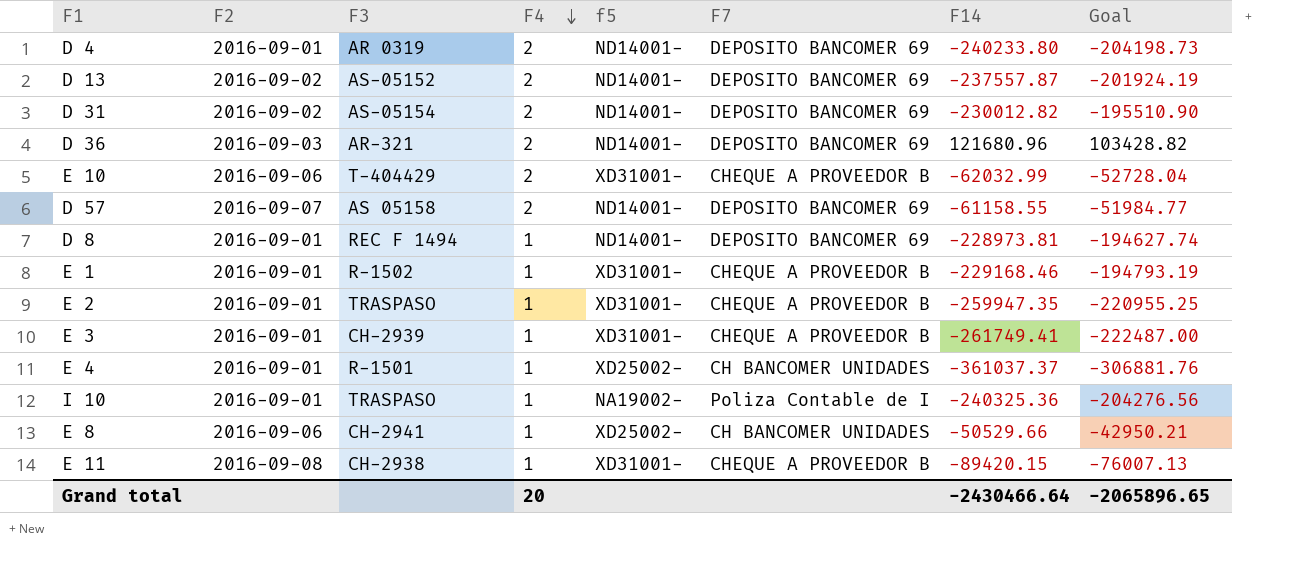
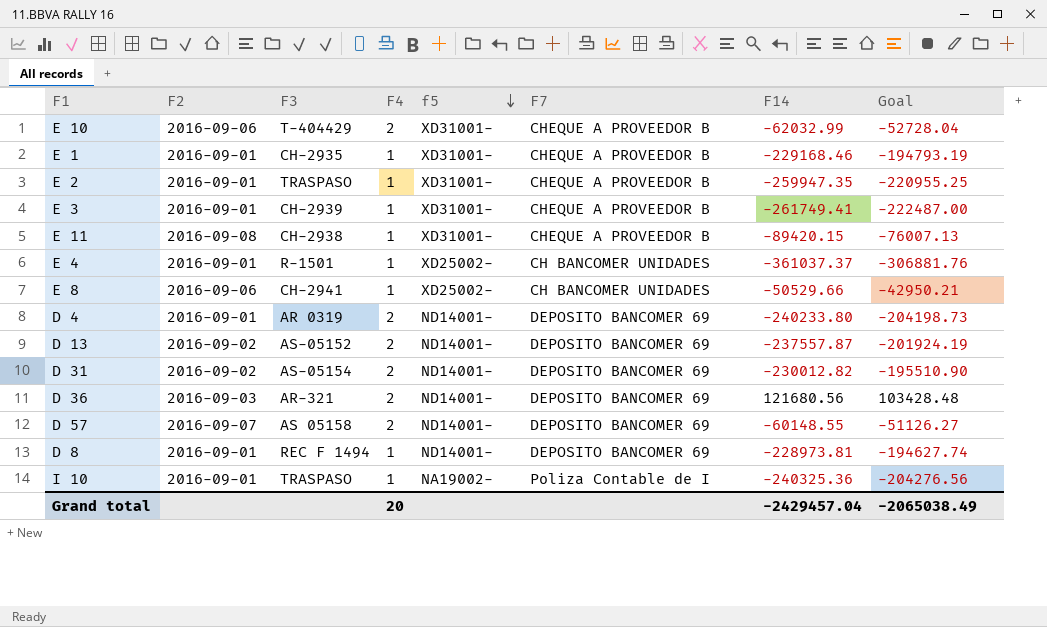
row order: F4 descending -> f5 descending
E 1 | F3: R-1502 -> CH-2935
D 36 | F14: 121680.96 -> 121680.56
D 36 | Goal: 103428.82 -> 103428.48
D 57 | F14: -61158.55 -> -60148.55
D 57 | Goal: -51984.77 -> -51126.27
Grand total | F14: -2430466.64 -> -2429457.04
Grand total | Goal: -2065896.65 -> -2065038.49

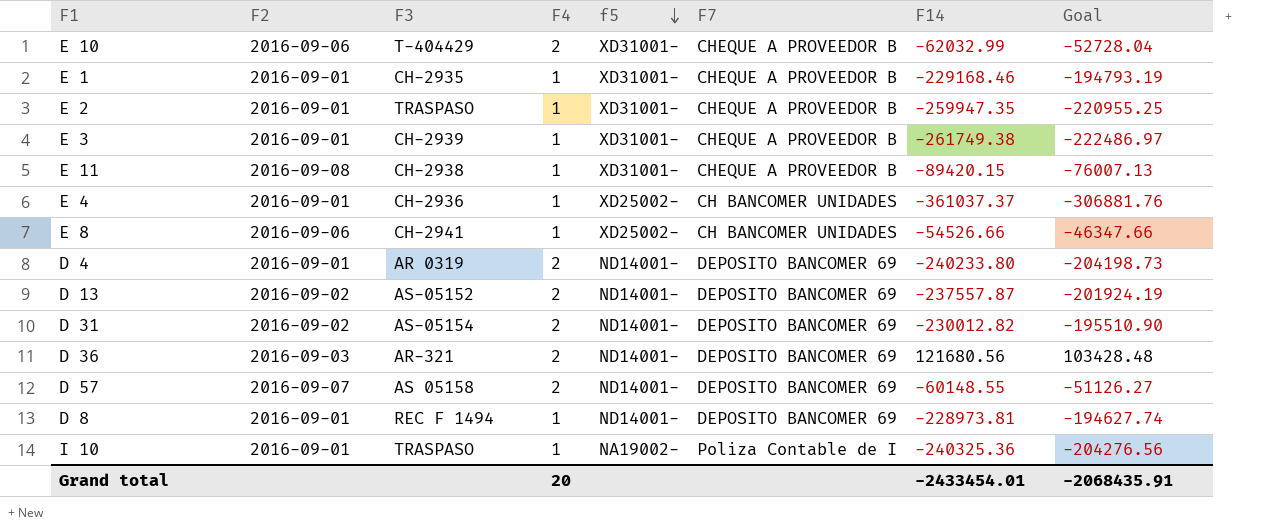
E 3 | F14: -261749.41 -> -261749.38
E 3 | Goal: -222487.00 -> -222486.97
E 4 | F3: R-1501 -> CH-2936
E 8 | F14: -50529.66 -> -54526.66
E 8 | Goal: -42950.21 -> -46347.66
Grand total | F14: -2429457.04 -> -2433454.01
Grand total | Goal: -2065038.49 -> -2068435.91

